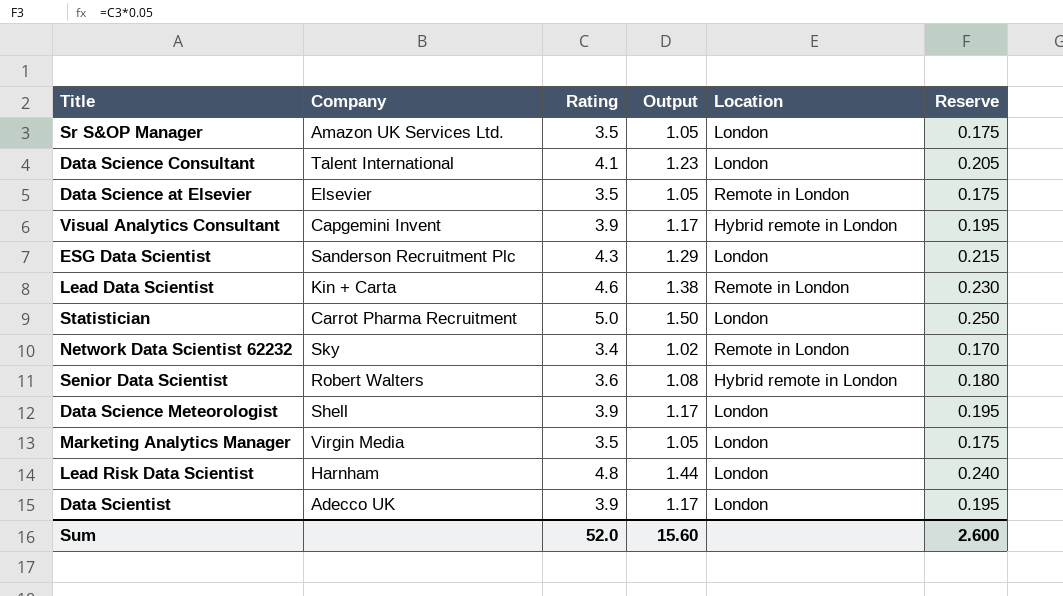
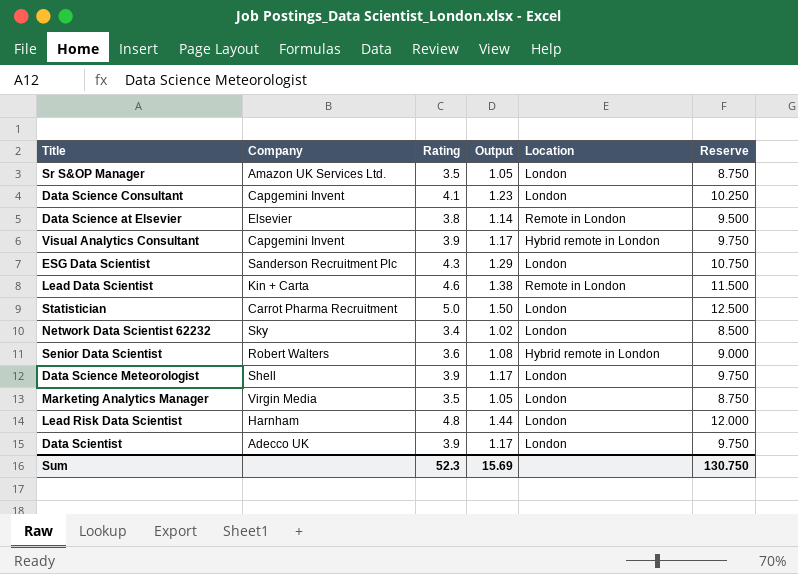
column Reserve | formula: [Rating] * 0.05 -> [Rating] * 2.5
Data Science Consultant | Company: Talent International -> Capgemini Invent
Data Science at Elsevier | Rating: 3.5 -> 3.8
Data Science at Elsevier | Output: 1.05 -> 1.14
Network Data Scientist 62232 | Location: Remote in London -> London
Sum | Rating: 52.0 -> 52.3
Sum | Output: 15.60 -> 15.69
Sum | Reserve: 2.600 -> 130.750

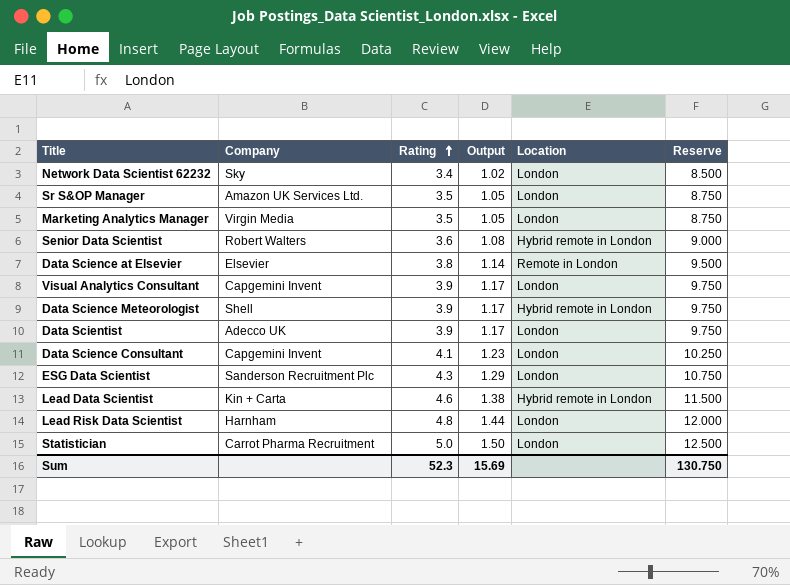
row order: none -> Rating ascending
Visual Analytics Consultant | Location: Hybrid remote in London -> London
Data Science Meteorologist | Location: London -> Hybrid remote in London
Lead Data Scientist | Location: Remote in London -> Hybrid remote in London

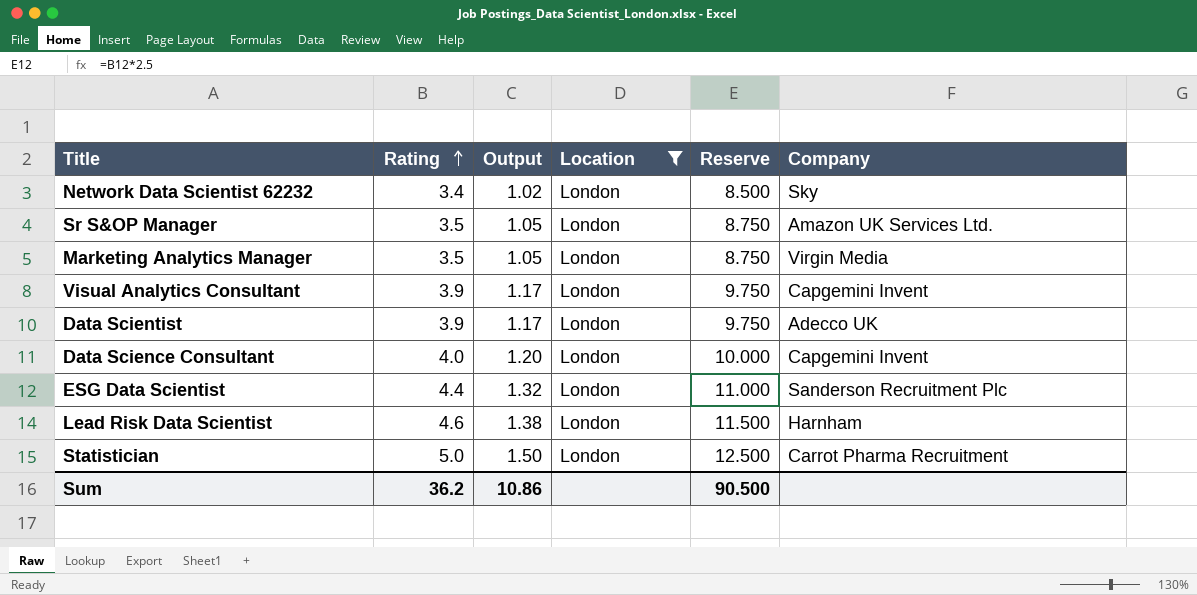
filter: none -> Location = London
column Company | position: 2 -> 6
Data Science Consultant | Rating: 4.1 -> 4.0
Data Science Consultant | Output: 1.23 -> 1.20
Data Science Consultant | Reserve: 10.250 -> 10.000
ESG Data Scientist | Rating: 4.3 -> 4.4
ESG Data Scientist | Output: 1.29 -> 1.32
ESG Data Scientist | Reserve: 10.750 -> 11.000
Lead Risk Data Scientist | Rating: 4.8 -> 4.6
Lead Risk Data Scientist | Output: 1.44 -> 1.38
Lead Risk Data Scientist | Reserve: 12.000 -> 11.500
Sum | Rating: 52.3 -> 36.2
Sum | Output: 15.69 -> 10.86
Sum | Reserve: 130.750 -> 90.500

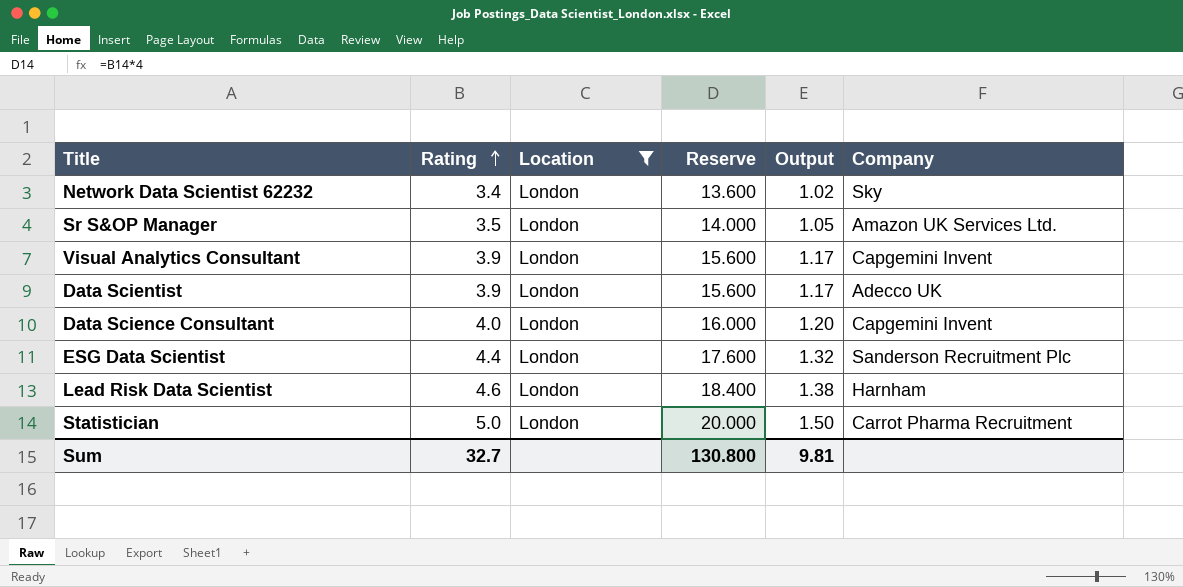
column Reserve | formula: [Rating] * 2.5 -> [Rating] * 4
column Output | position: 3 -> 5
row Marketing Analytics Manager: 3.5 | 1.05 | London | 8.750 | Virgin Media -> none
Sum | Rating: 36.2 -> 32.7
Sum | Reserve: 90.500 -> 130.800
Sum | Output: 10.86 -> 9.81

